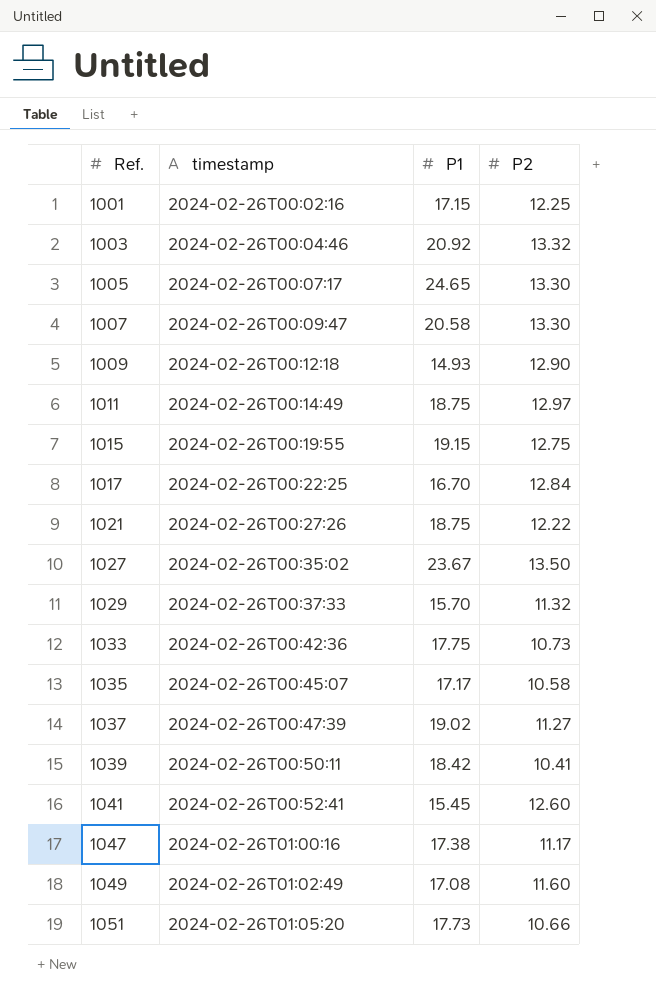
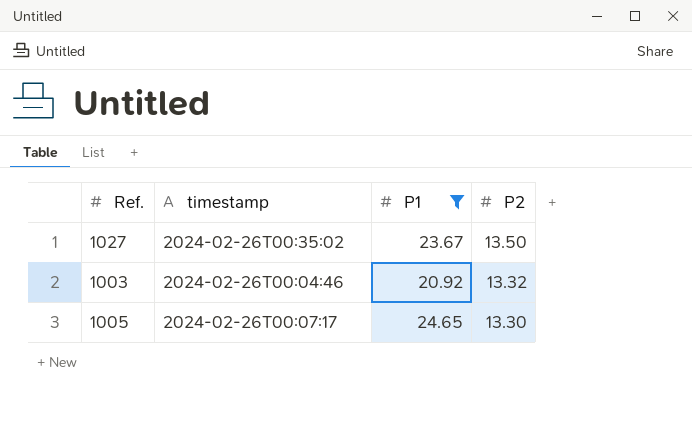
filter: none -> P1 >= 20.92
row order: Ref. ascending -> P2 descending

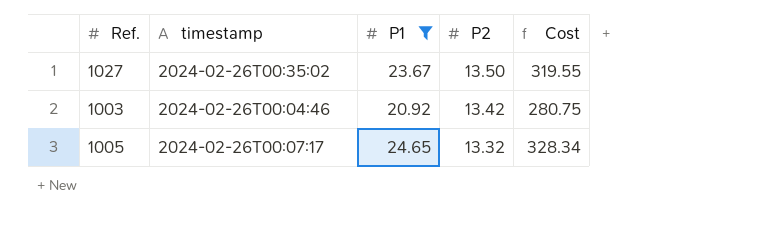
column Cost | formula: none -> [P1] * [P2]
1003 | P2: 13.32 -> 13.42
1005 | P2: 13.30 -> 13.32

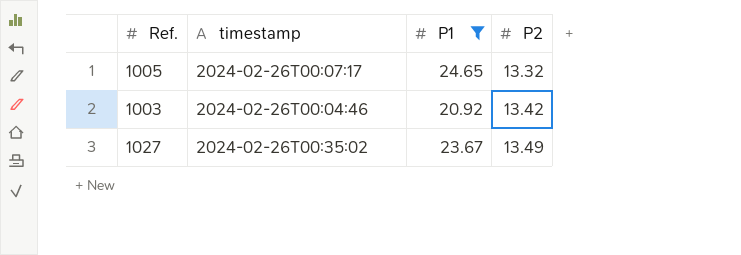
row order: P2 descending -> P2 ascending
column Cost | formula: [P1] * [P2] -> none
1027 | P2: 13.50 -> 13.49

